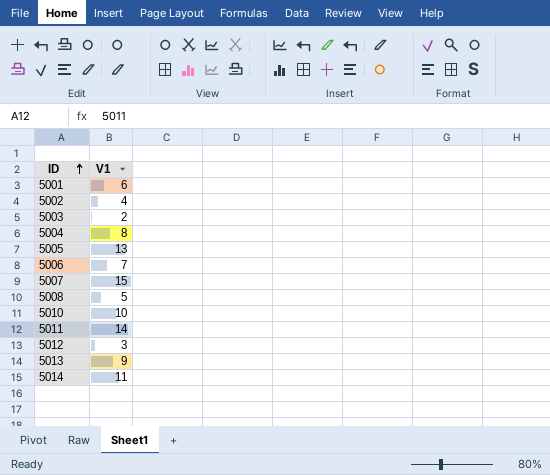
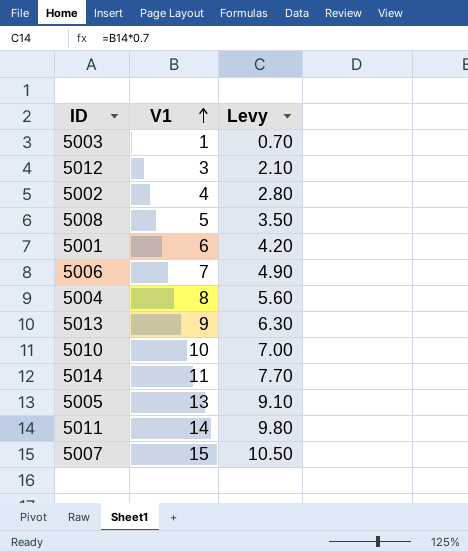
row order: ID ascending -> V1 ascending
column Levy | formula: none -> [V1] * 0.7
5003 | V1: 2 -> 1

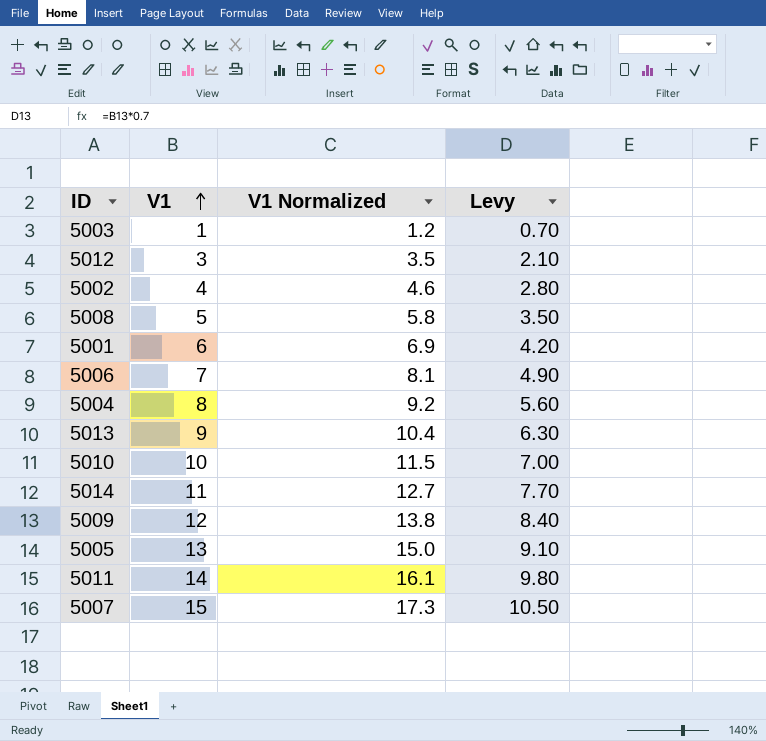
column V1 Normalized | formula: none -> [V1] * 1.15
row 5009: none -> 12 | 13.8 | 8.40

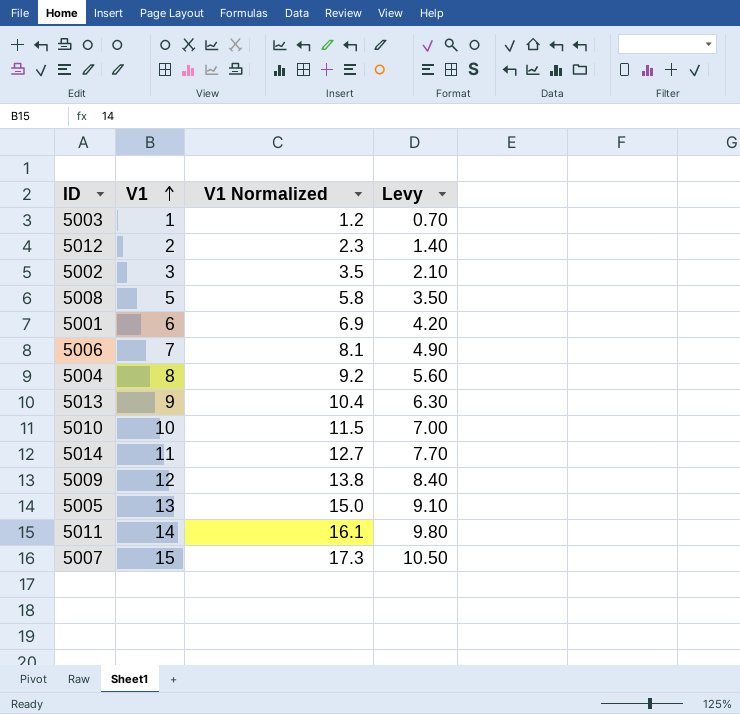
5012 | V1: 3 -> 2
5012 | V1 Normalized: 3.5 -> 2.3
5012 | Levy: 2.10 -> 1.40
5002 | V1: 4 -> 3
5002 | V1 Normalized: 4.6 -> 3.5
5002 | Levy: 2.80 -> 2.10

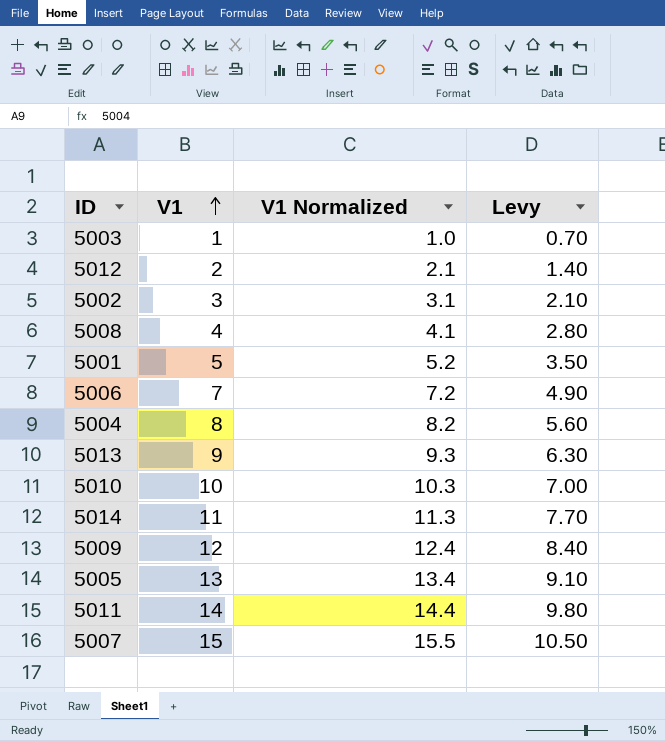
column V1 Normalized | formula: [V1] * 1.15 -> [V1] * 1.03
5008 | V1: 5 -> 4
5008 | Levy: 3.50 -> 2.80
5001 | V1: 6 -> 5
5001 | Levy: 4.20 -> 3.50

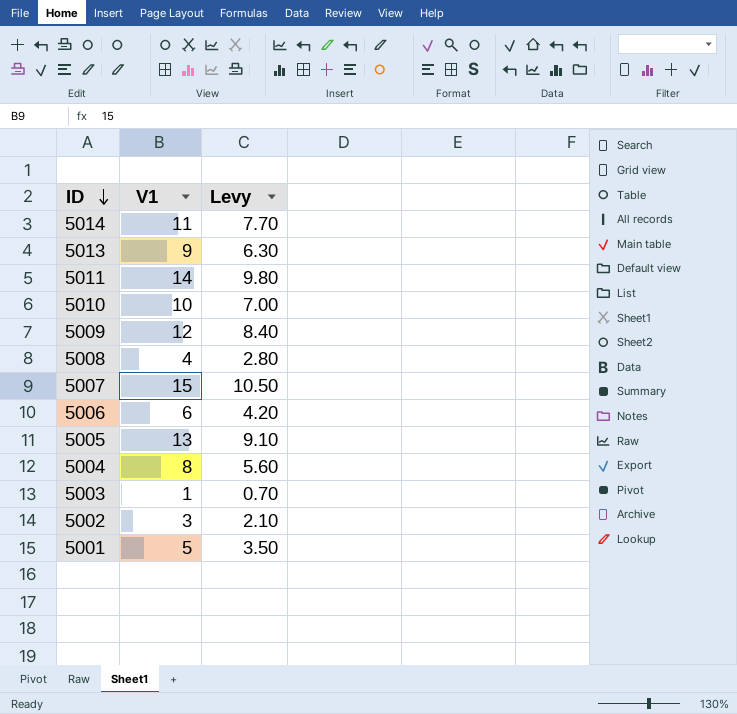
row order: V1 ascending -> ID descending
column V1 Normalized | formula: [V1] * 1.03 -> none
row 5012: 2 | 2.1 | 1.40 -> none
5006 | V1: 7 -> 6
5006 | Levy: 4.90 -> 4.20

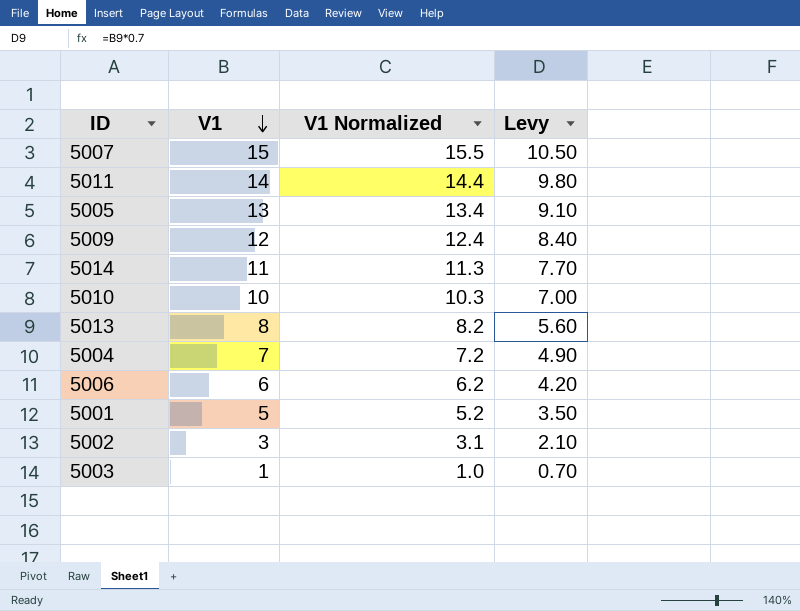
row order: ID descending -> V1 descending
column V1 Normalized | formula: none -> [V1] * 1.03
row 5008: 4 | 2.80 -> none
5013 | V1: 9 -> 8
5013 | Levy: 6.30 -> 5.60
5004 | V1: 8 -> 7
5004 | Levy: 5.60 -> 4.90

